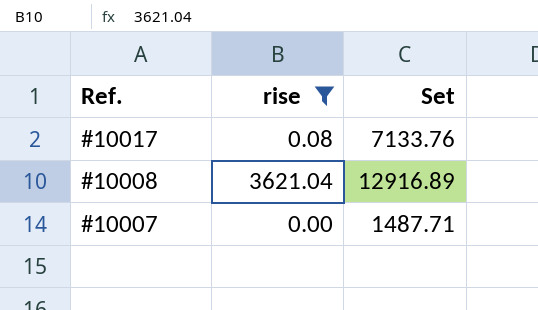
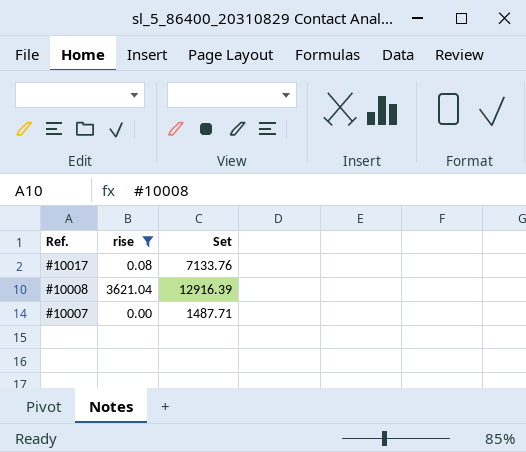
#10008 | Set: 12916.89 -> 12916.39

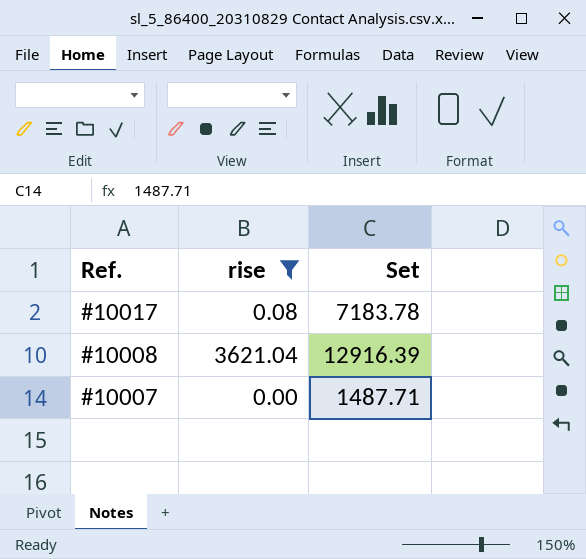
#10017 | Set: 7133.76 -> 7183.78

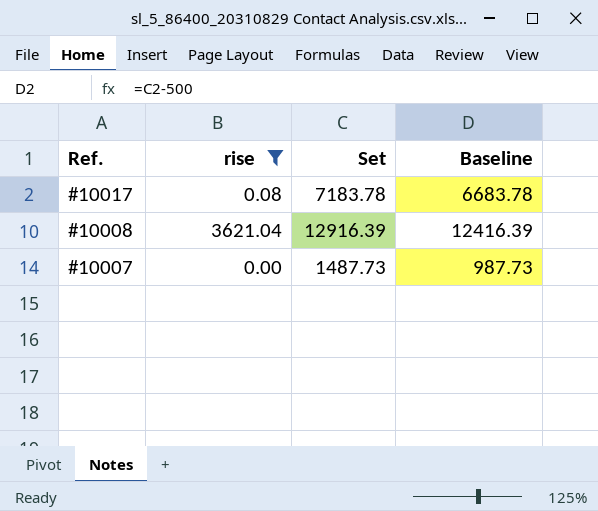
column Baseline | formula: none -> [Set] - 500
#10007 | Set: 1487.71 -> 1487.73

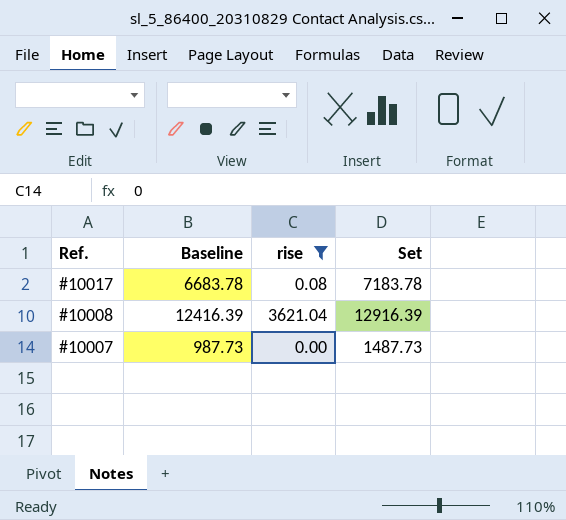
column Baseline | position: 4 -> 2

